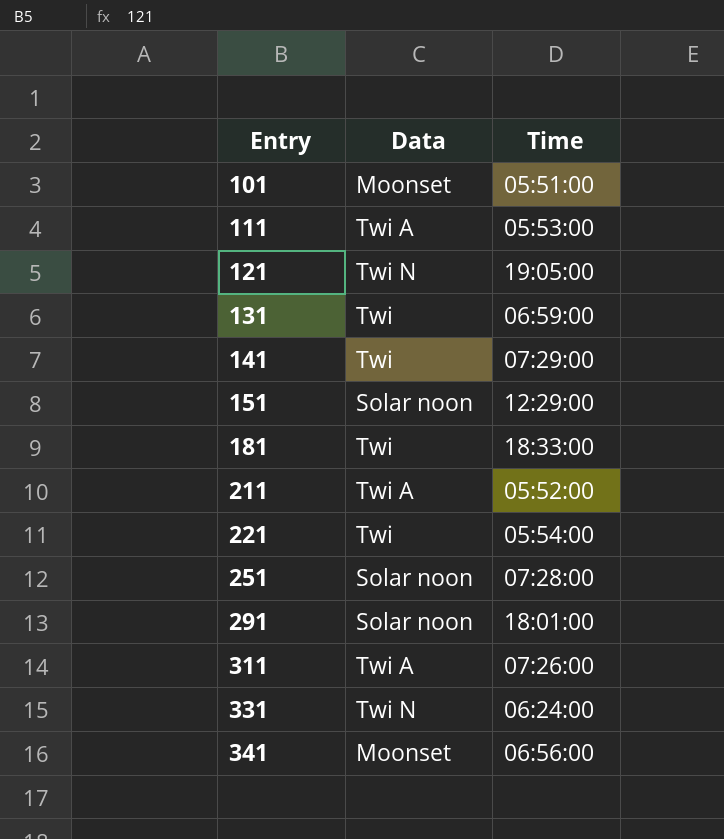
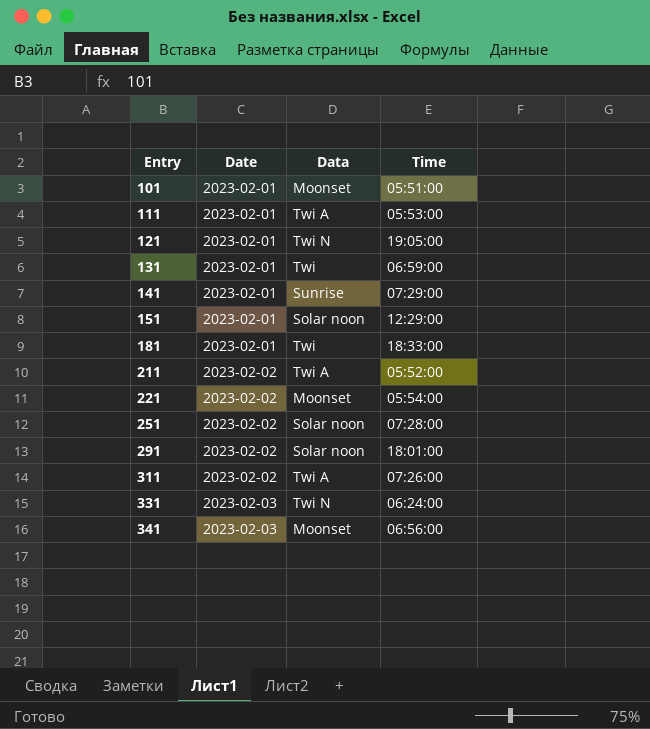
column Date | position: none -> 2
141 | Data: Twi -> Sunrise
221 | Data: Twi -> Moonset

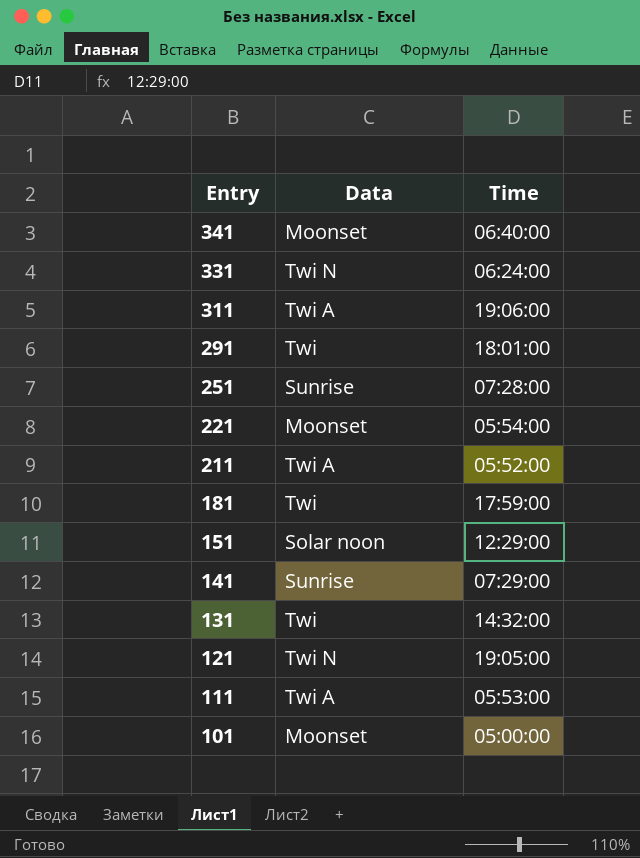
row order: Entry ascending -> Entry descending
column Date | position: 2 -> none
341 | Time: 06:56:00 -> 06:40:00
311 | Time: 07:26:00 -> 19:06:00
291 | Data: Solar noon -> Twi
251 | Data: Solar noon -> Sunrise
181 | Time: 18:33:00 -> 17:59:00
131 | Time: 06:59:00 -> 14:32:00
101 | Time: 05:51:00 -> 05:00:00

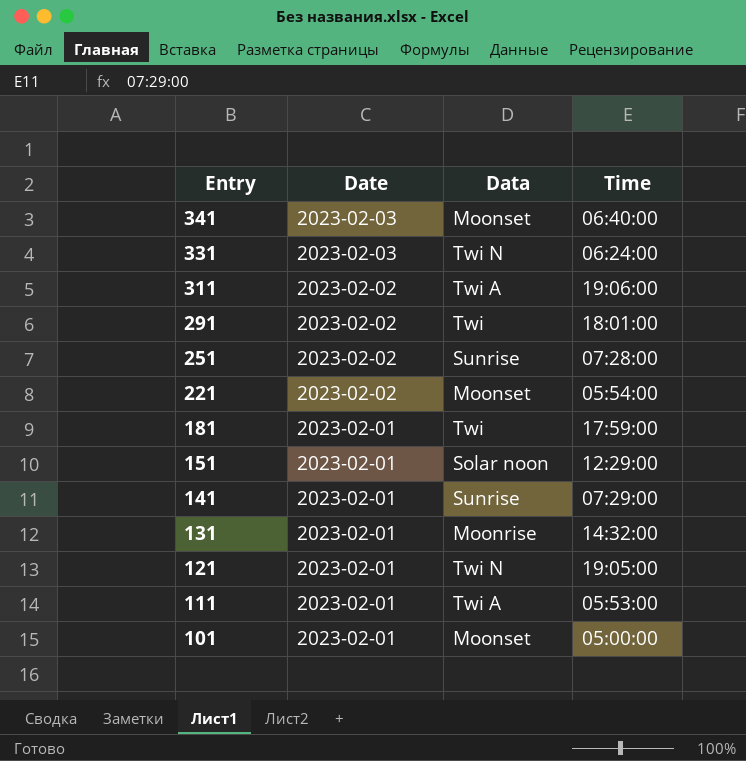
column Date | position: none -> 2
row 211: Twi A | 05:52:00 -> none
131 | Data: Twi -> Moonrise

